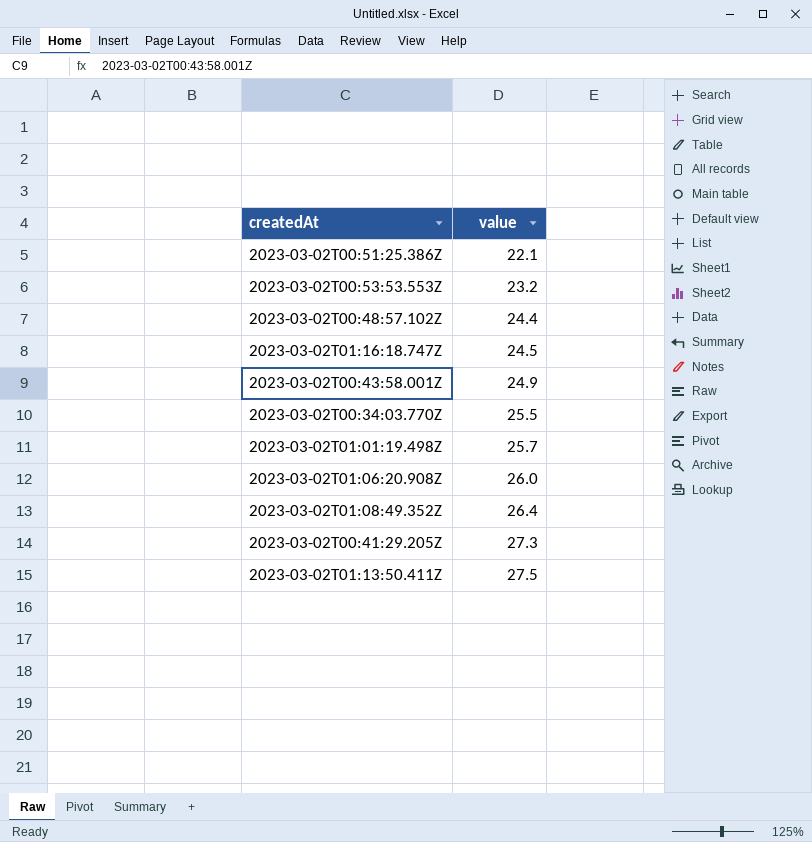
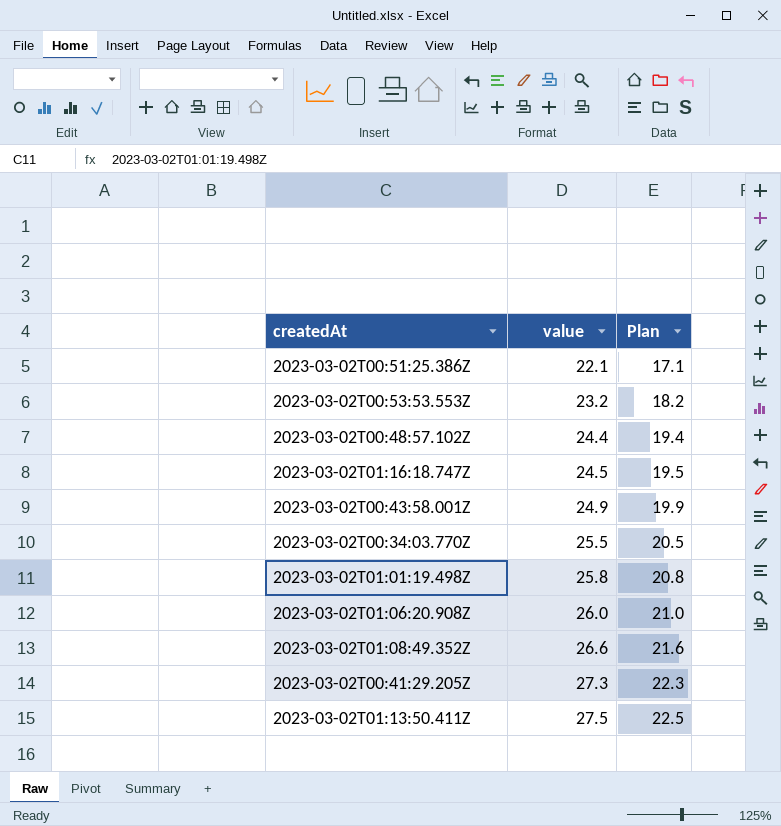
column Plan | formula: none -> [value] - 5
2023-03-02T01:01:19.498Z | value: 25.7 -> 25.8
2023-03-02T01:08:49.352Z | value: 26.4 -> 26.6

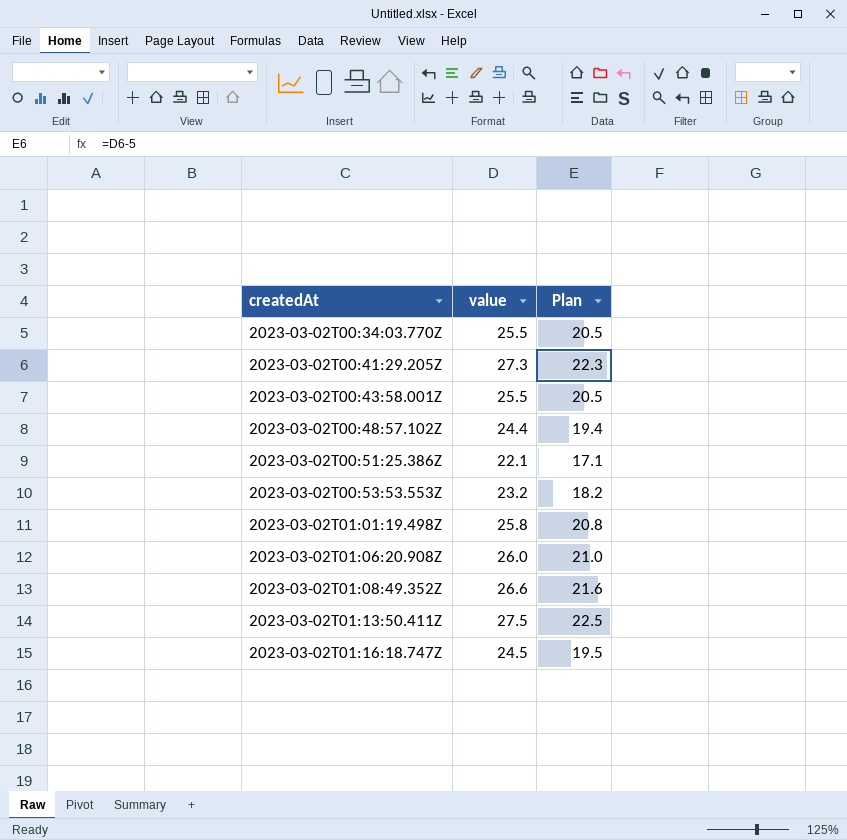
row order: value ascending -> createdAt ascending
2023-03-02T00:43:58.001Z | value: 24.9 -> 25.5
2023-03-02T00:43:58.001Z | Plan: 19.9 -> 20.5

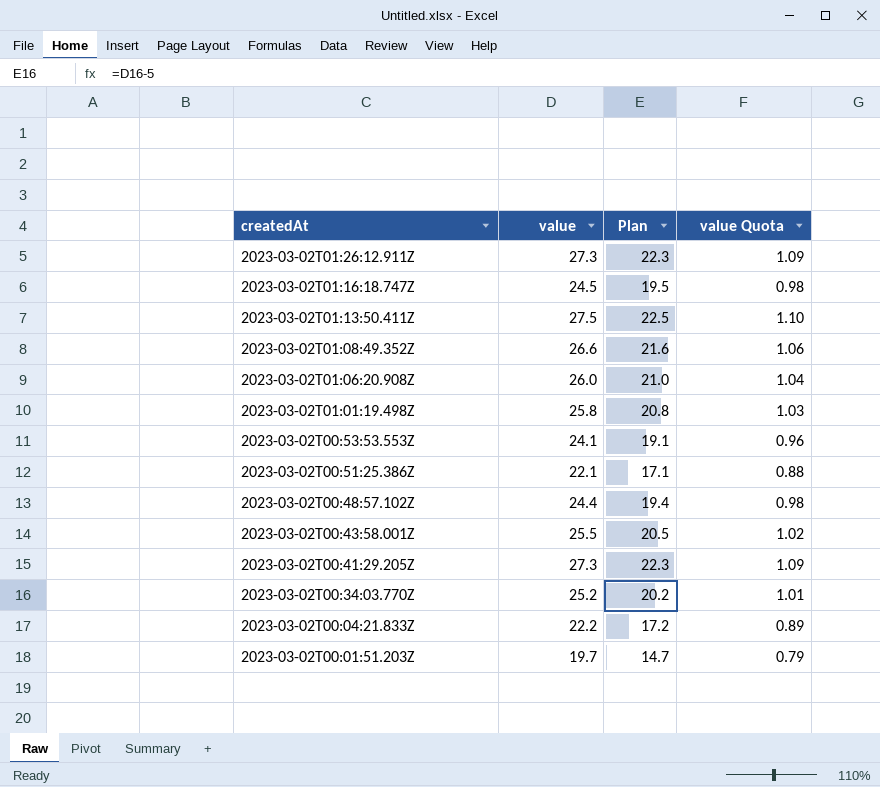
row order: createdAt ascending -> createdAt descending
column value Quota | formula: none -> [value] * 0.04
row 2023-03-02T01:26:12.911Z: none -> 27.3 | 22.3 | 1.09
2023-03-02T00:53:53.553Z | value: 23.2 -> 24.1
2023-03-02T00:53:53.553Z | Plan: 18.2 -> 19.1
2023-03-02T00:34:03.770Z | value: 25.5 -> 25.2
2023-03-02T00:34:03.770Z | Plan: 20.5 -> 20.2
row 2023-03-02T00:04:21.833Z: none -> 22.2 | 17.2 | 0.89
row 2023-03-02T00:01:51.203Z: none -> 19.7 | 14.7 | 0.79

